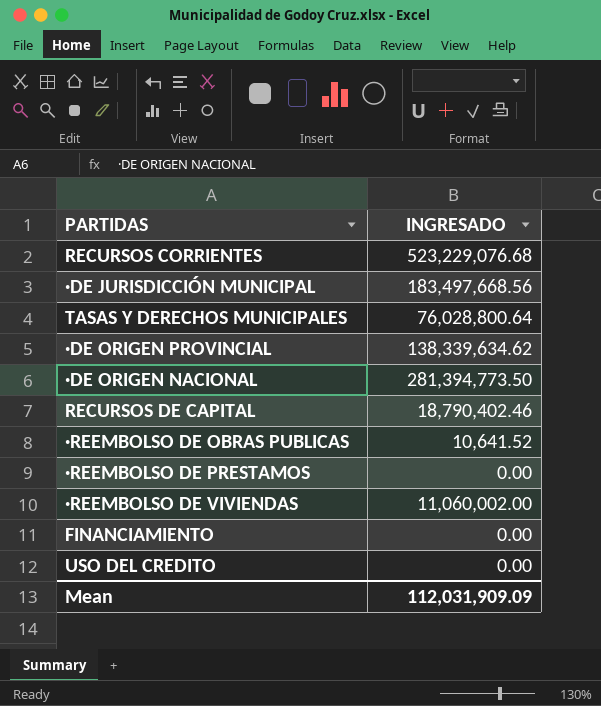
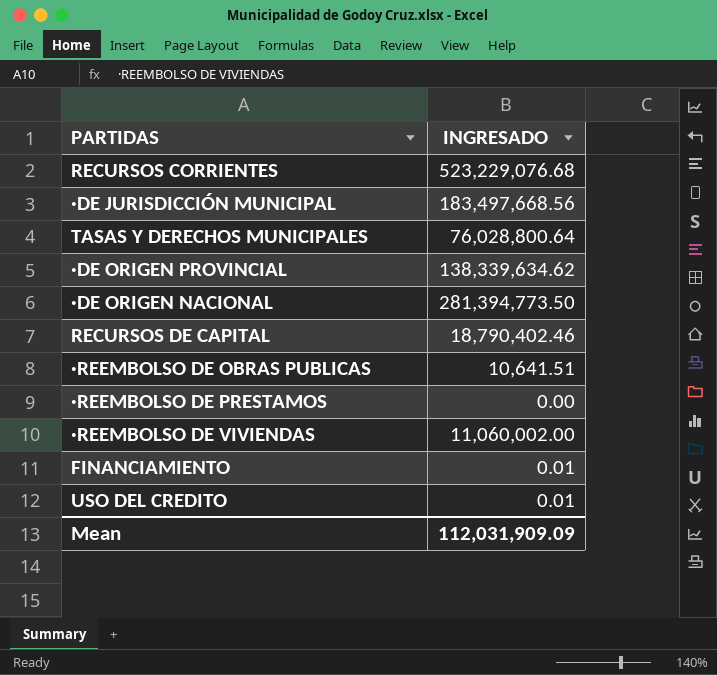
·REEMBOLSO DE OBRAS PUBLICAS | INGRESADO: 10,641.52 -> 10,641.51
FINANCIAMIENTO | INGRESADO: 0.00 -> 0.01
USO DEL CREDITO | INGRESADO: 0.00 -> 0.01

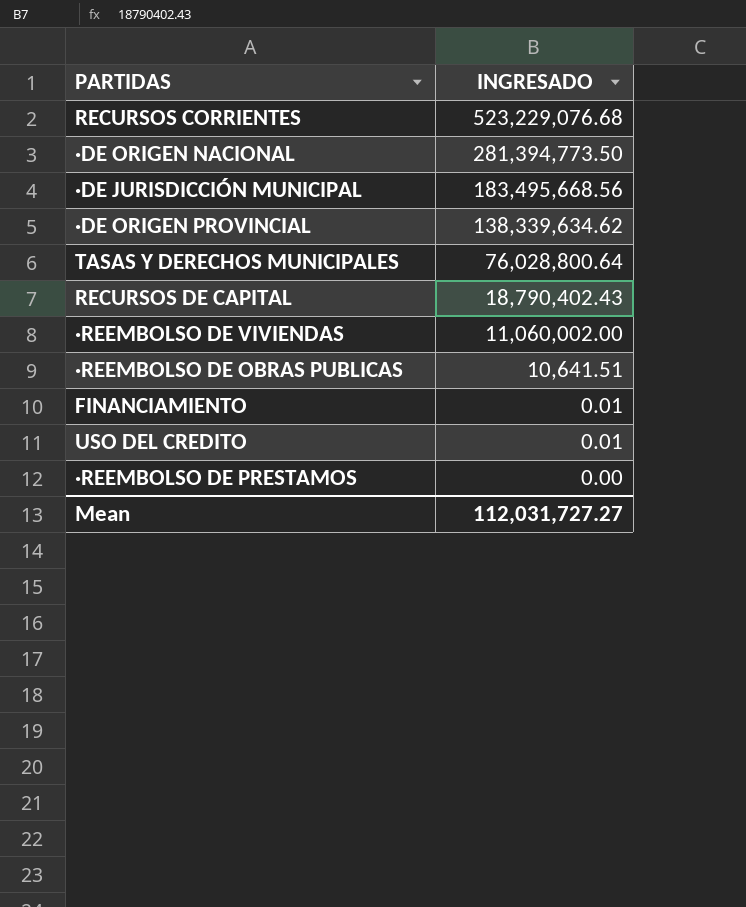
row order: none -> INGRESADO descending
·DE JURISDICCIÓN MUNICIPAL | INGRESADO: 183,497,668.56 -> 183,495,668.56
RECURSOS DE CAPITAL | INGRESADO: 18,790,402.46 -> 18,790,402.43
Mean | INGRESADO: 112,031,909.09 -> 112,031,727.27

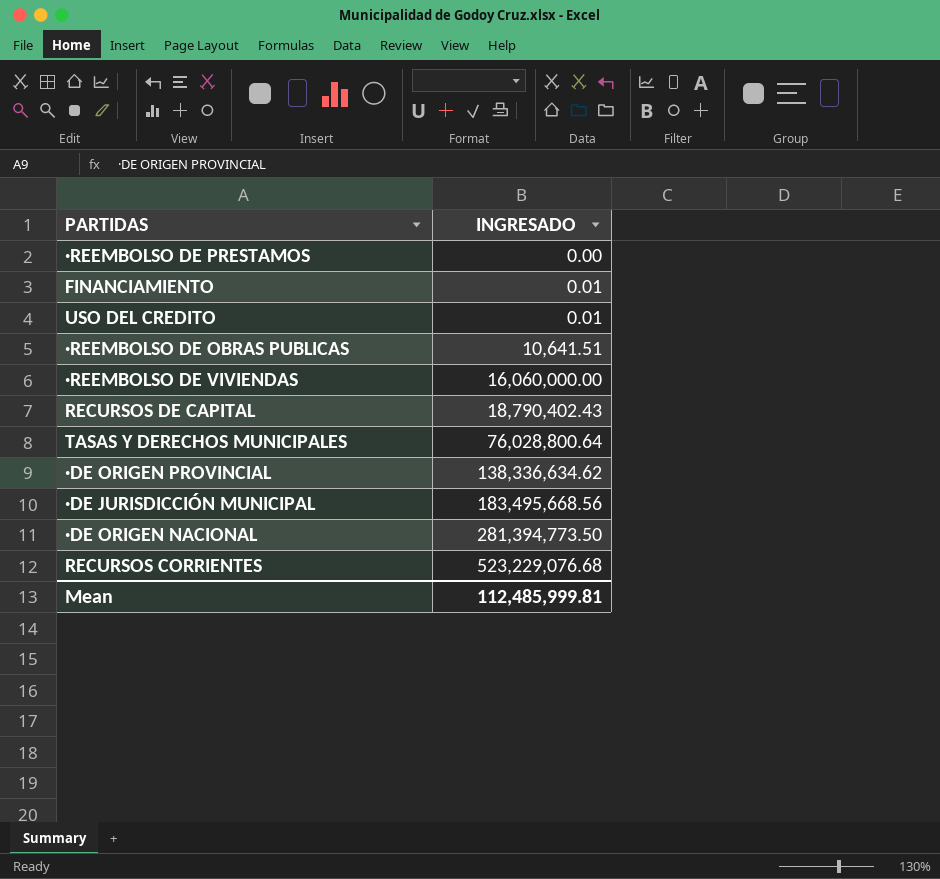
row order: INGRESADO descending -> INGRESADO ascending
·REEMBOLSO DE VIVIENDAS | INGRESADO: 11,060,002.00 -> 16,060,000.00
·DE ORIGEN PROVINCIAL | INGRESADO: 138,339,634.62 -> 138,336,634.62
Mean | INGRESADO: 112,031,727.27 -> 112,485,999.81

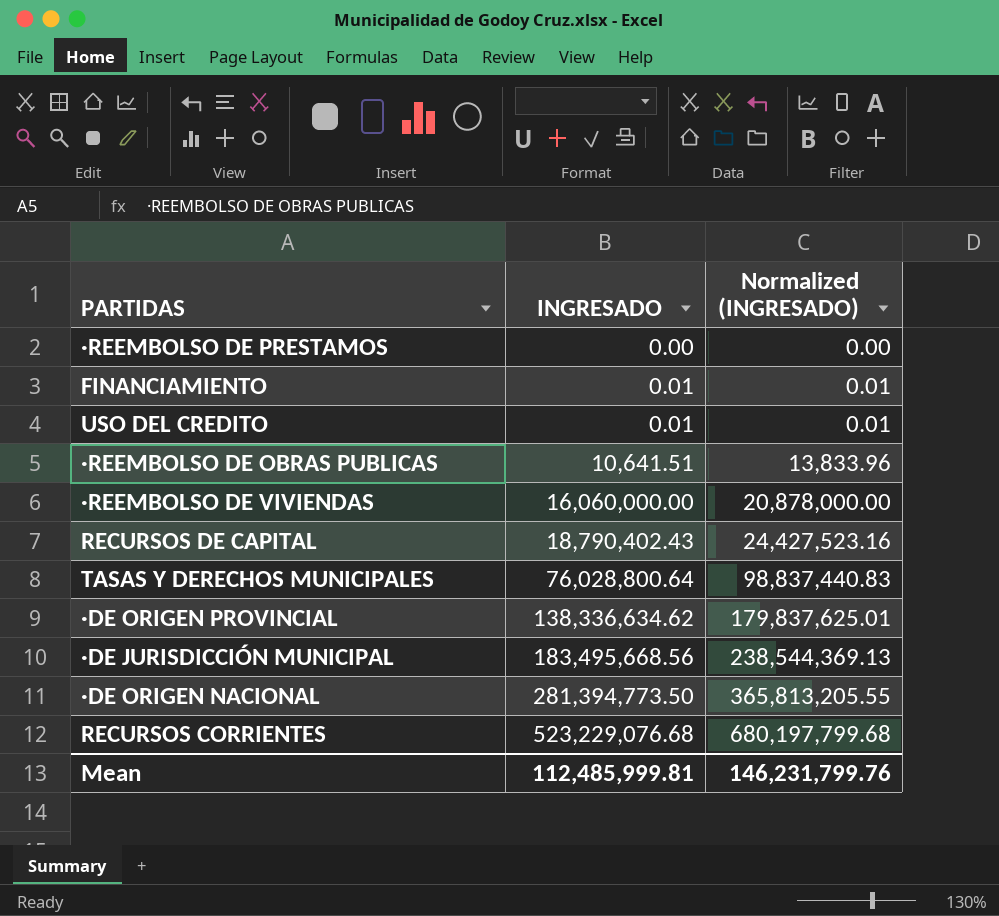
column Normalized (INGRESADO) | formula: none -> [INGRESADO] * 1.3

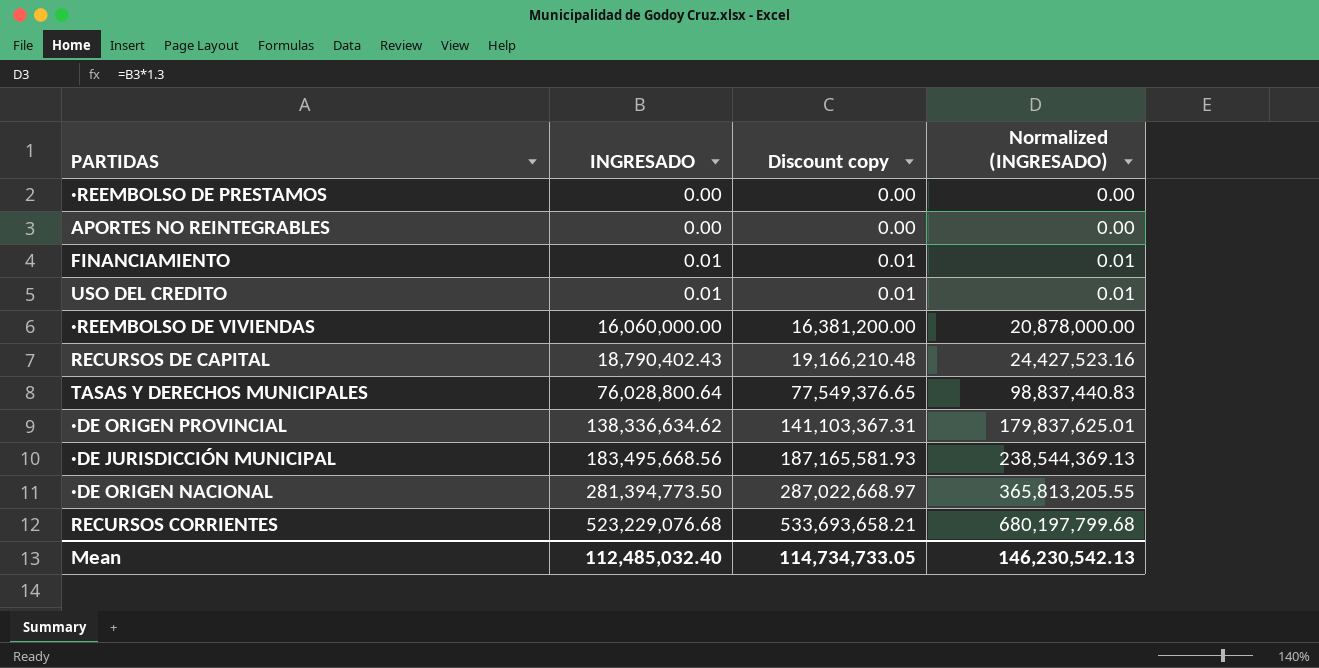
column Discount copy | formula: none -> [INGRESADO] * 1.02
row ·REEMBOLSO DE OBRAS PUBLICAS: 10,641.51 | 13,833.96 -> none
row APORTES NO REINTEGRABLES: none -> 0.00 | 0.00 | 0.00
Mean | INGRESADO: 112,485,999.81 -> 112,485,032.40
Mean | Normalized (INGRESADO): 146,231,799.76 -> 146,230,542.13

